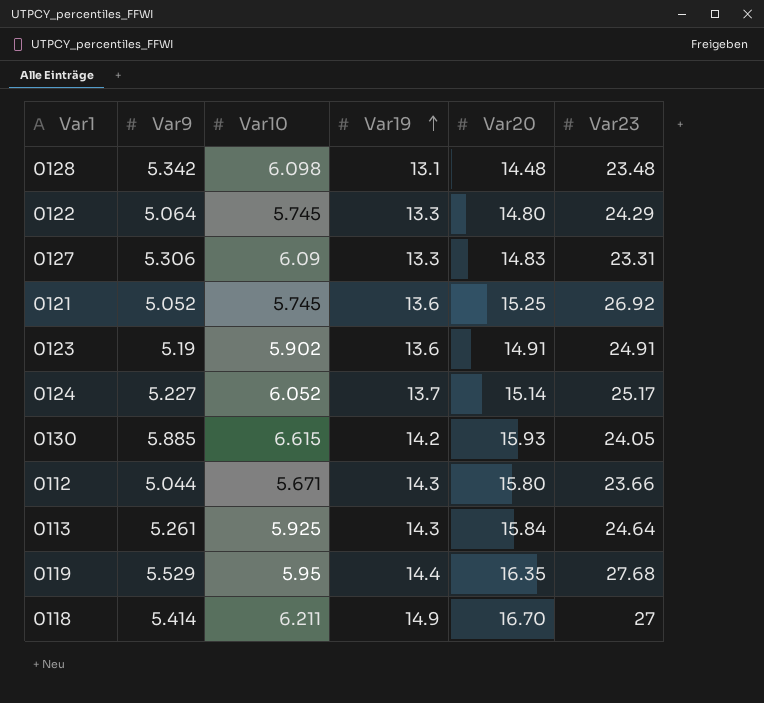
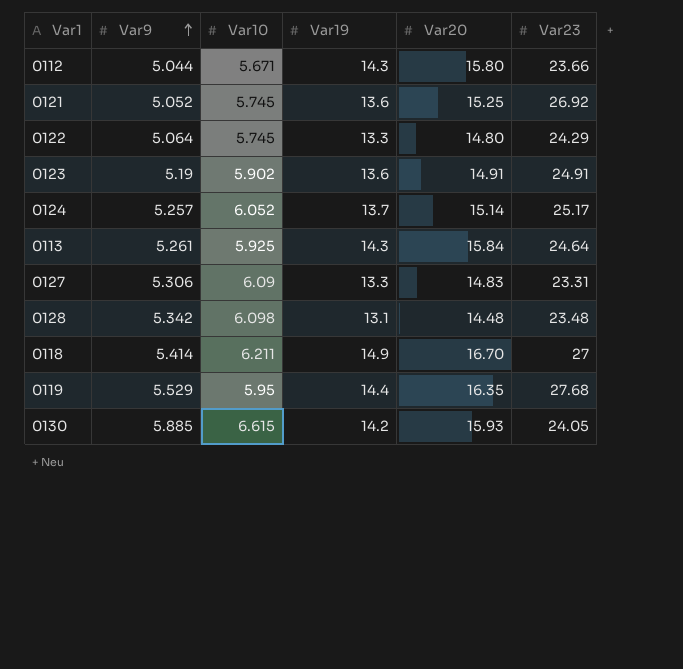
row order: Var19 ascending -> Var9 ascending
0124 | Var9: 5.227 -> 5.257

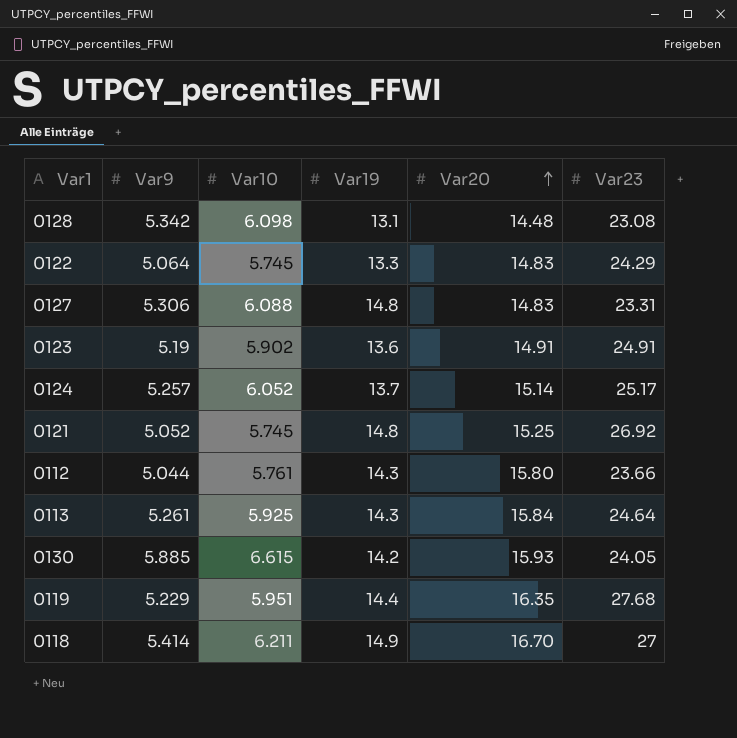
row order: Var9 ascending -> Var20 ascending
0128 | Var23: 23.48 -> 23.08
0122 | Var20: 14.80 -> 14.83
0127 | Var10: 6.09 -> 6.088
0127 | Var19: 13.3 -> 14.8
0121 | Var19: 13.6 -> 14.8
0112 | Var10: 5.671 -> 5.761
0119 | Var9: 5.529 -> 5.229
0119 | Var10: 5.95 -> 5.951

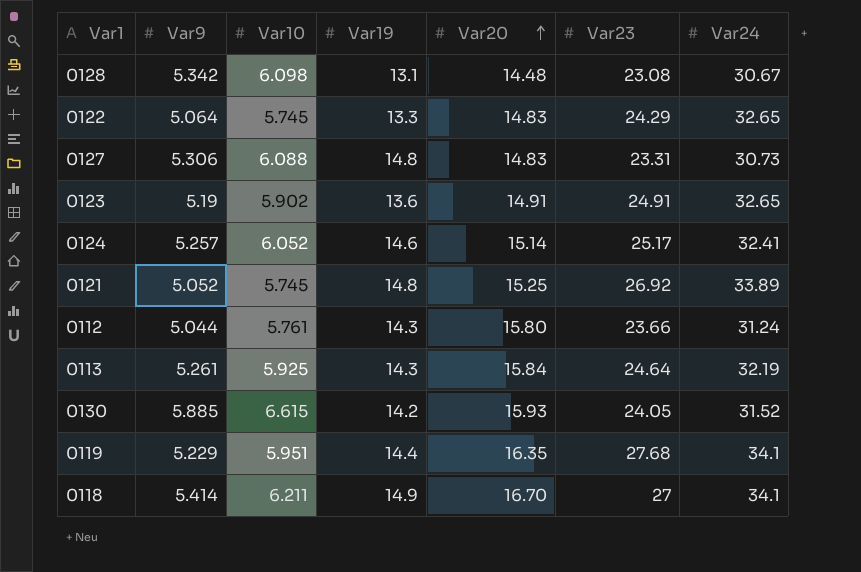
column Var24 | position: none -> 7
0124 | Var19: 13.7 -> 14.6

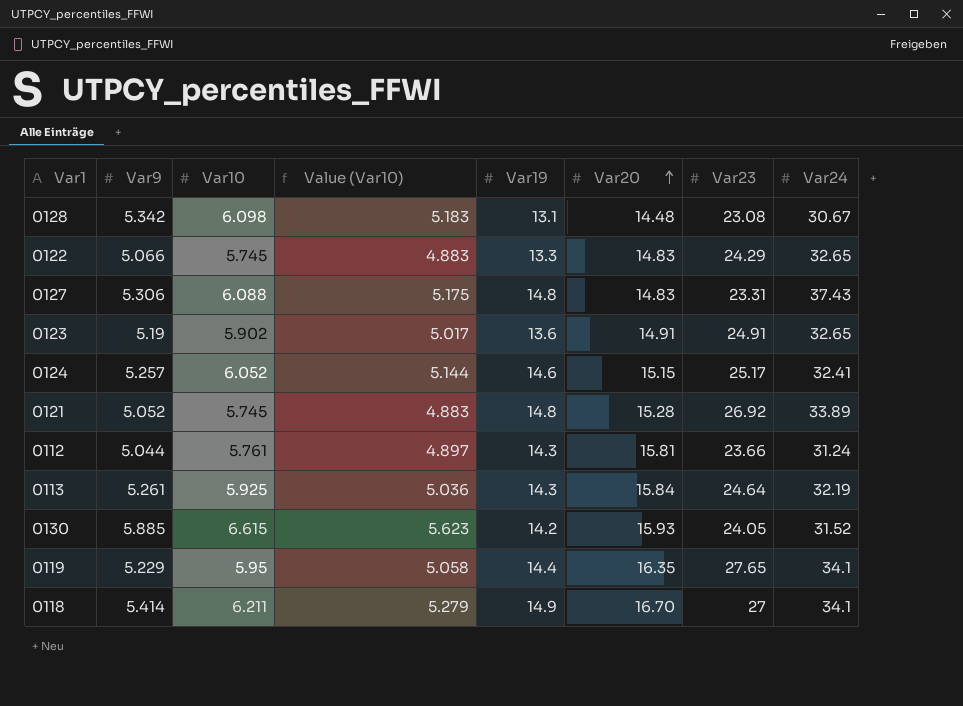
column Value (Var10) | formula: none -> [Var10] * 0.85
0122 | Var9: 5.064 -> 5.066
0127 | Var24: 30.73 -> 37.43
0124 | Var20: 15.14 -> 15.15
0121 | Var20: 15.25 -> 15.28
0112 | Var20: 15.80 -> 15.81
0119 | Var10: 5.951 -> 5.95
0119 | Var23: 27.68 -> 27.65

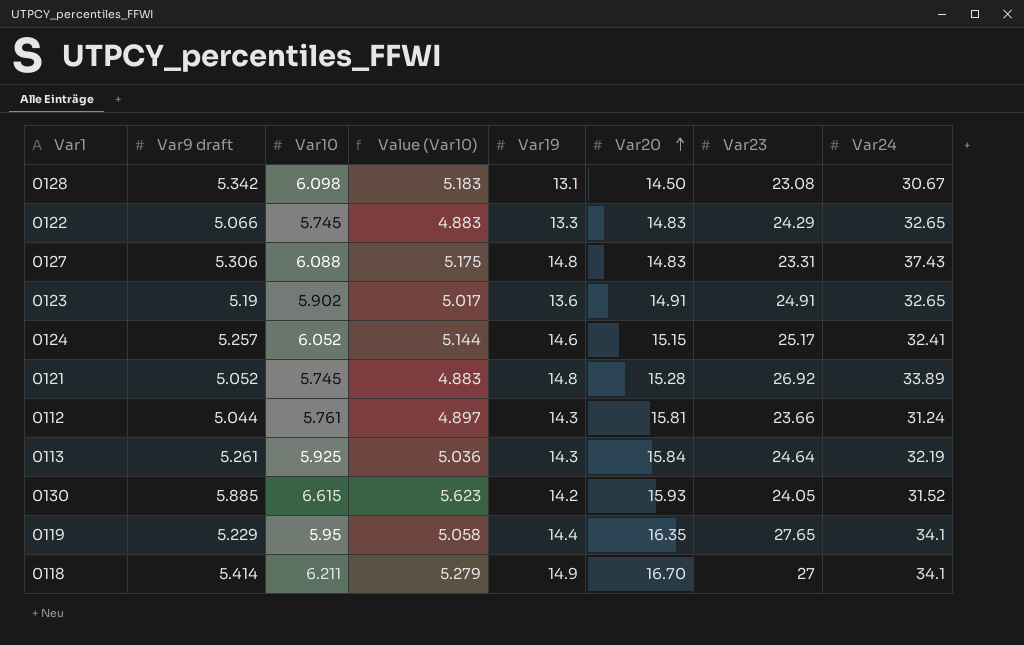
column name: Var9 -> Var9 draft
0128 | Var20: 14.48 -> 14.50

